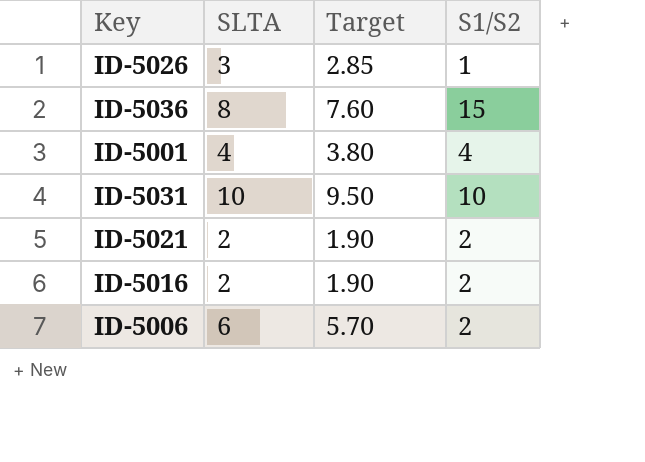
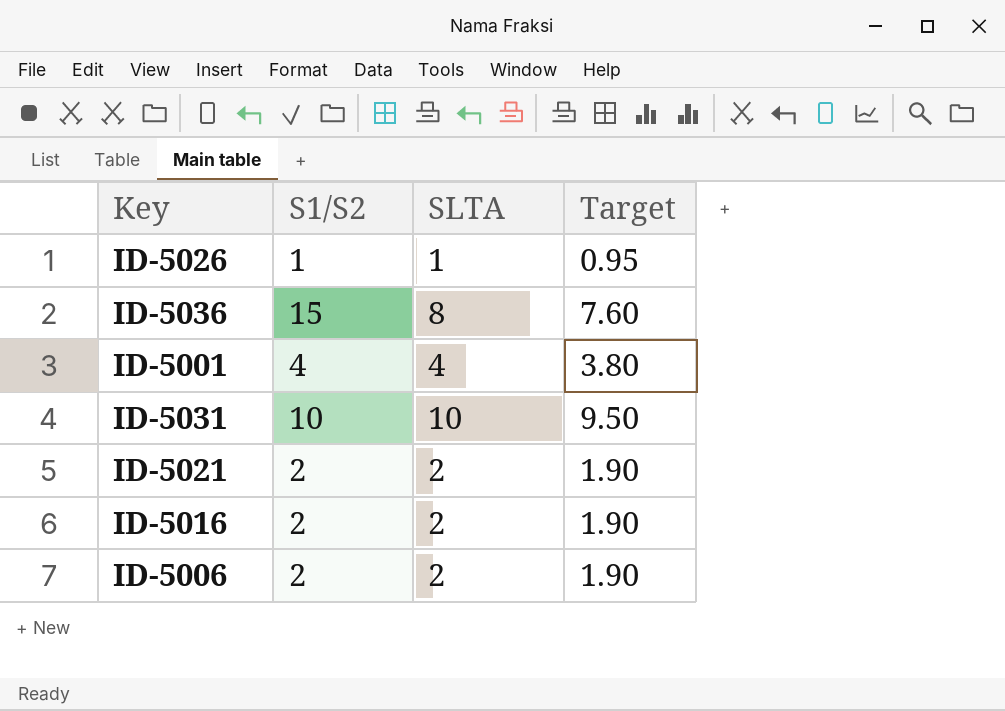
column S1/S2 | position: 4 -> 2
ID-5026 | SLTA: 3 -> 1
ID-5026 | Target: 2.85 -> 0.95
ID-5006 | SLTA: 6 -> 2
ID-5006 | Target: 5.70 -> 1.90

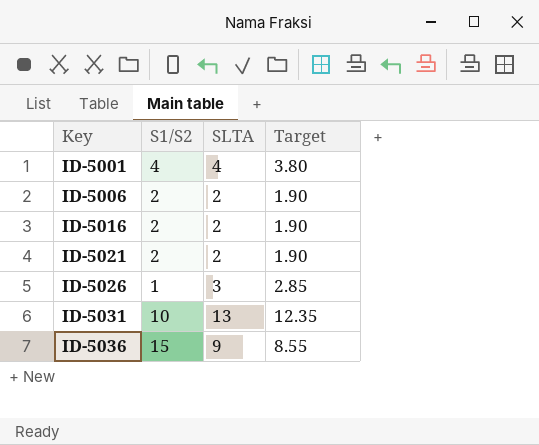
row order: none -> Key ascending
ID-5026 | SLTA: 1 -> 3
ID-5026 | Target: 0.95 -> 2.85
ID-5031 | SLTA: 10 -> 13
ID-5031 | Target: 9.50 -> 12.35
ID-5036 | SLTA: 8 -> 9
ID-5036 | Target: 7.60 -> 8.55

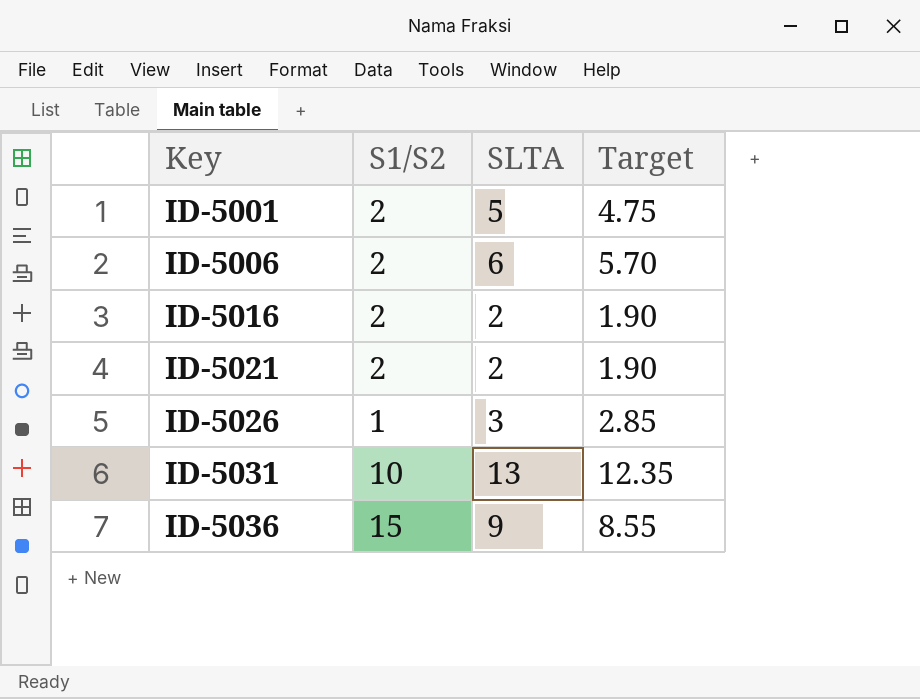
ID-5001 | S1/S2: 4 -> 2
ID-5001 | SLTA: 4 -> 5
ID-5001 | Target: 3.80 -> 4.75
ID-5006 | SLTA: 2 -> 6
ID-5006 | Target: 1.90 -> 5.70

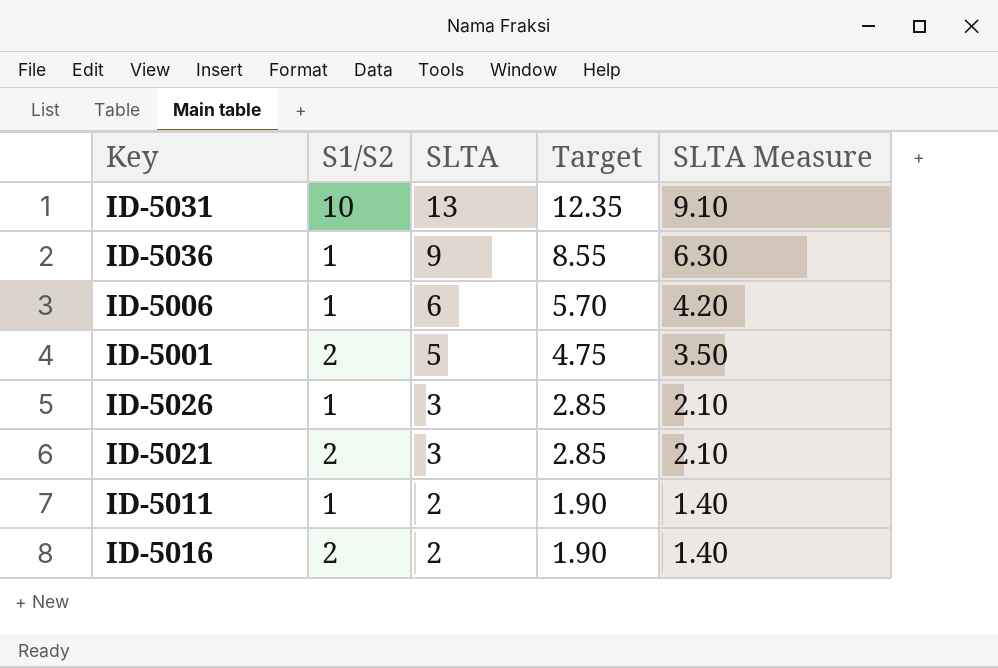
row order: Key ascending -> SLTA descending
column SLTA Measure | formula: none -> [SLTA] * 0.7
ID-5036 | S1/S2: 15 -> 1
ID-5006 | S1/S2: 2 -> 1
ID-5021 | SLTA: 2 -> 3
ID-5021 | Target: 1.90 -> 2.85
row ID-5011: none -> 1 | 2 | 1.90 | 1.40

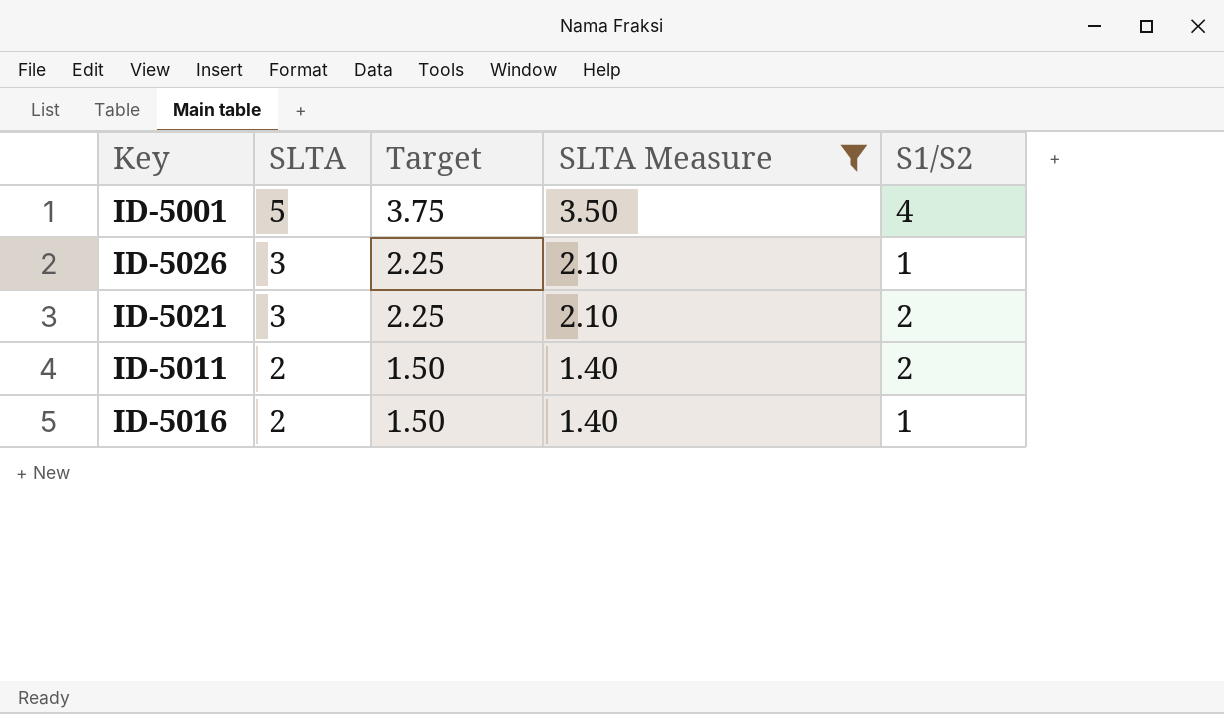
filter: none -> SLTA Measure <= 3.50
column Target | formula: [SLTA] * 0.95 -> [SLTA] * 0.75
column S1/S2 | position: 2 -> 5
ID-5001 | S1/S2: 2 -> 4
ID-5011 | S1/S2: 1 -> 2
ID-5016 | S1/S2: 2 -> 1

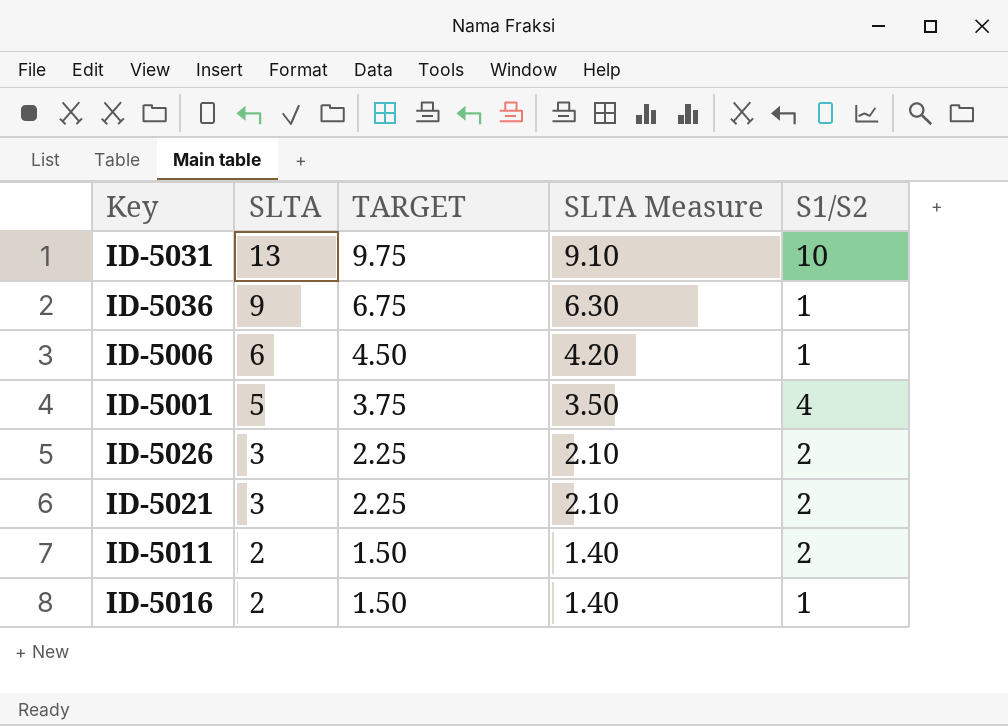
filter: SLTA Measure <= 3.50 -> none
column name: Target -> TARGET
ID-5026 | S1/S2: 1 -> 2

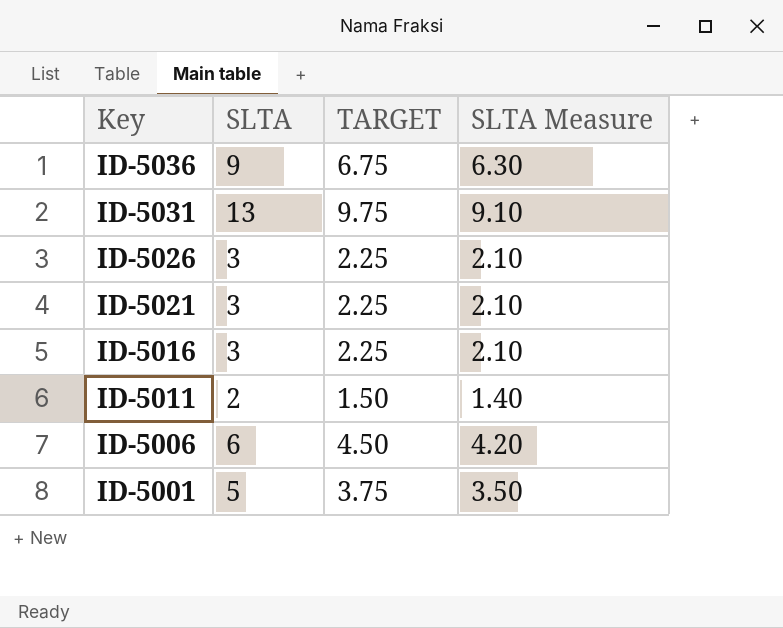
row order: SLTA descending -> Key descending
column S1/S2 | position: 5 -> none
ID-5016 | SLTA: 2 -> 3
ID-5016 | TARGET: 1.50 -> 2.25
ID-5016 | SLTA Measure: 1.40 -> 2.10

